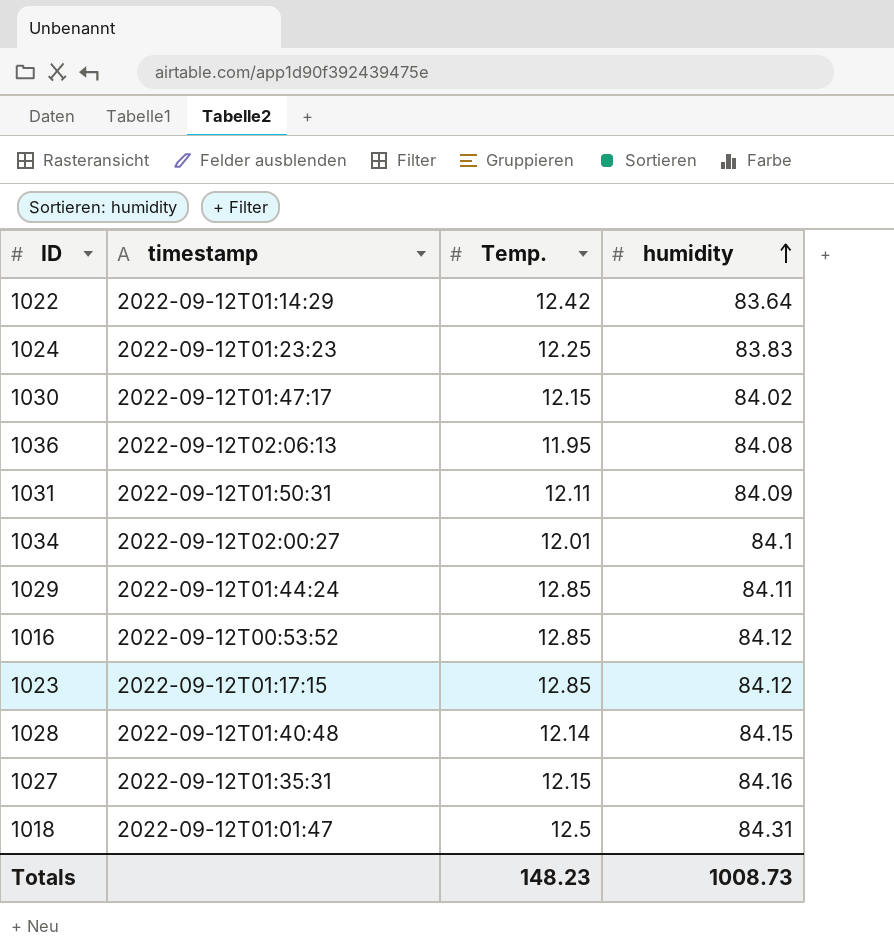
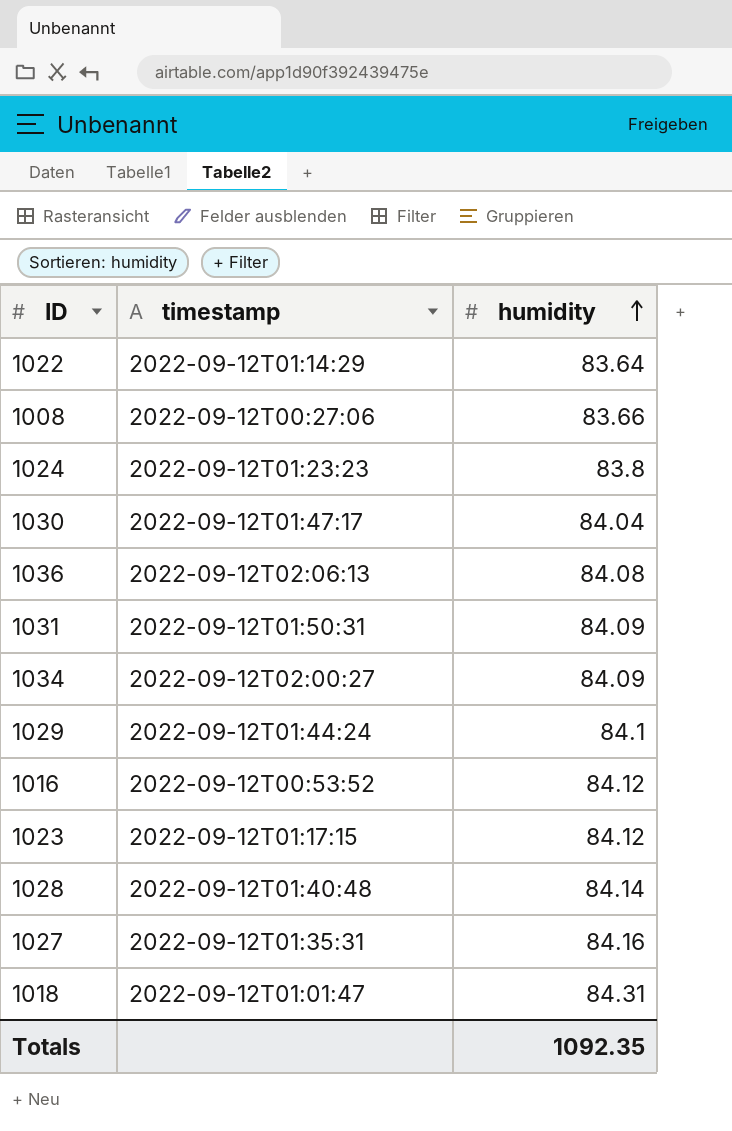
column Temp. | position: 3 -> none
row 1008: none -> 2022-09-12T00:27:06 | 83.66
1024 | humidity: 83.83 -> 83.8
1030 | humidity: 84.02 -> 84.04
1034 | humidity: 84.1 -> 84.09
1029 | humidity: 84.11 -> 84.1
1028 | humidity: 84.15 -> 84.14
Totals | humidity: 1008.73 -> 1092.35

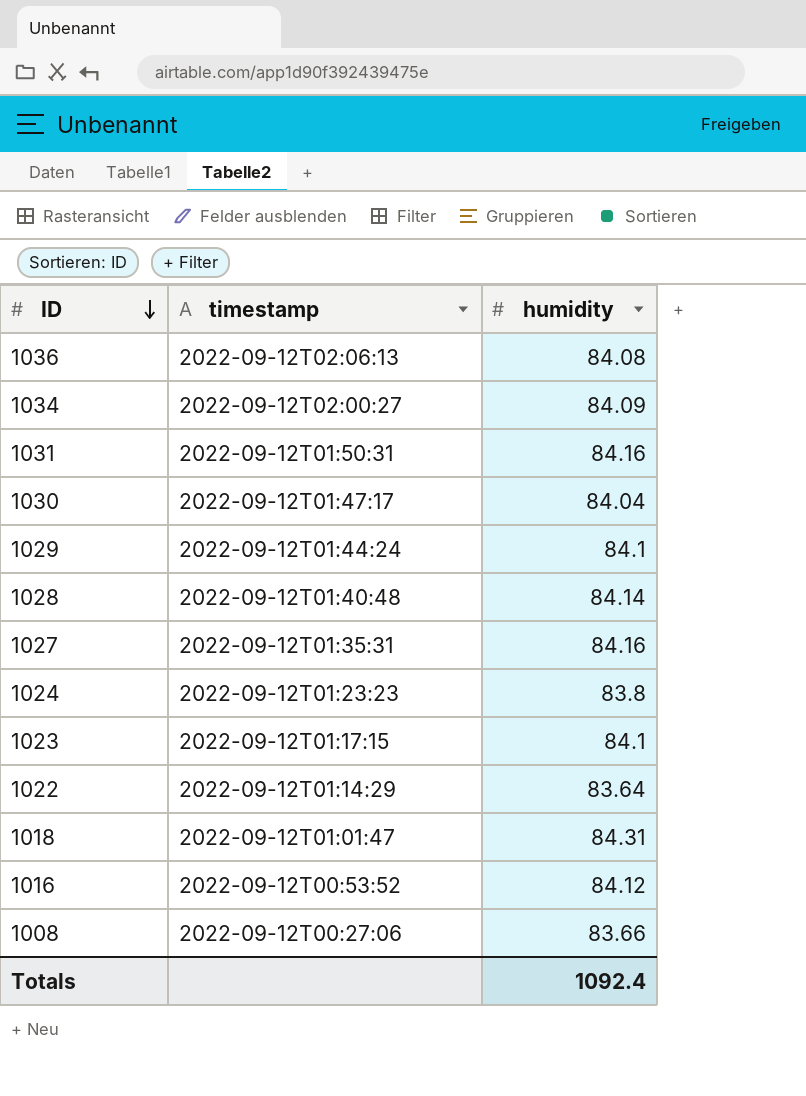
row order: humidity ascending -> ID descending
1031 | humidity: 84.09 -> 84.16
1023 | humidity: 84.12 -> 84.1
Totals | humidity: 1092.35 -> 1092.4

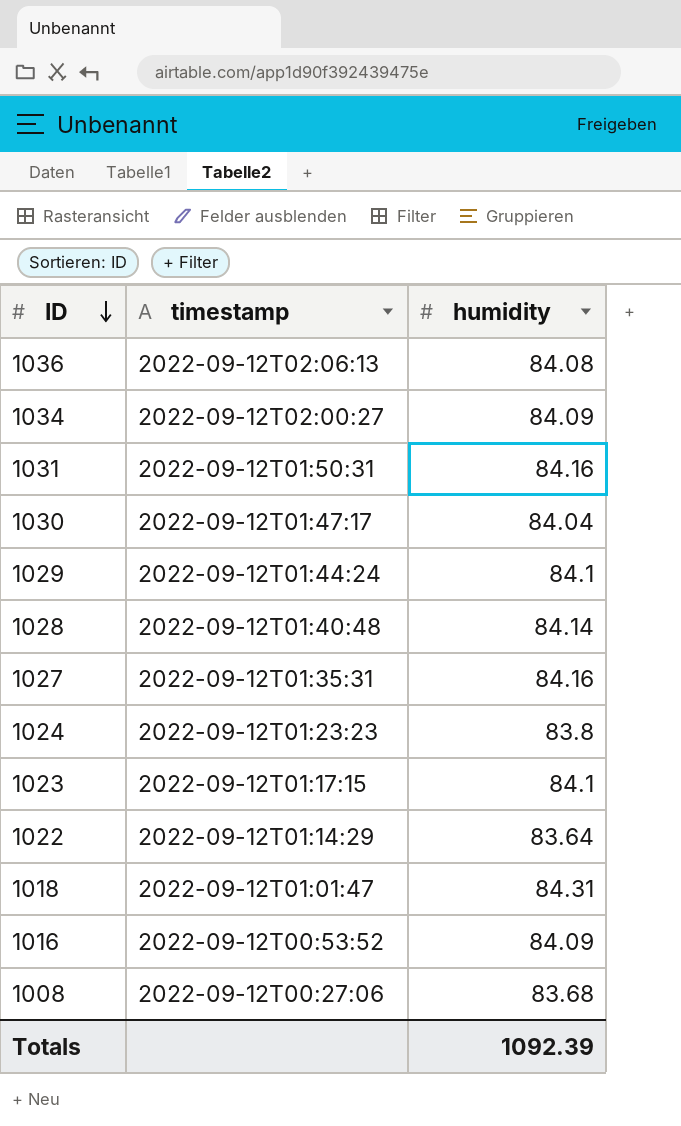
1016 | humidity: 84.12 -> 84.09
1008 | humidity: 83.66 -> 83.68
Totals | humidity: 1092.4 -> 1092.39

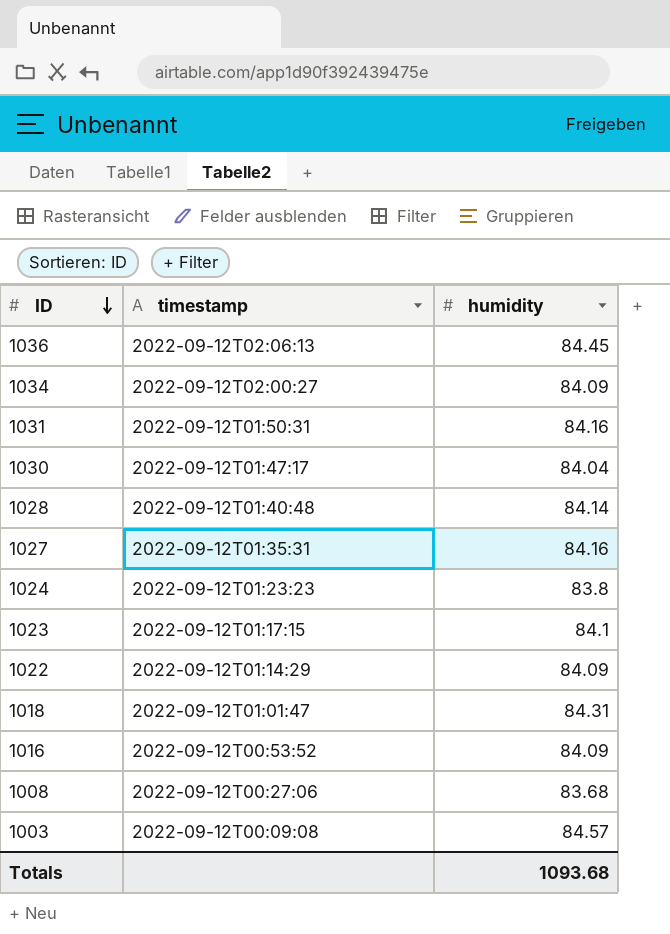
row 1029: 2022-09-12T01:44:24 | 84.1 -> none
1036 | humidity: 84.08 -> 84.45
1022 | humidity: 83.64 -> 84.09
row 1003: none -> 2022-09-12T00:09:08 | 84.57
Totals | humidity: 1092.39 -> 1093.68

